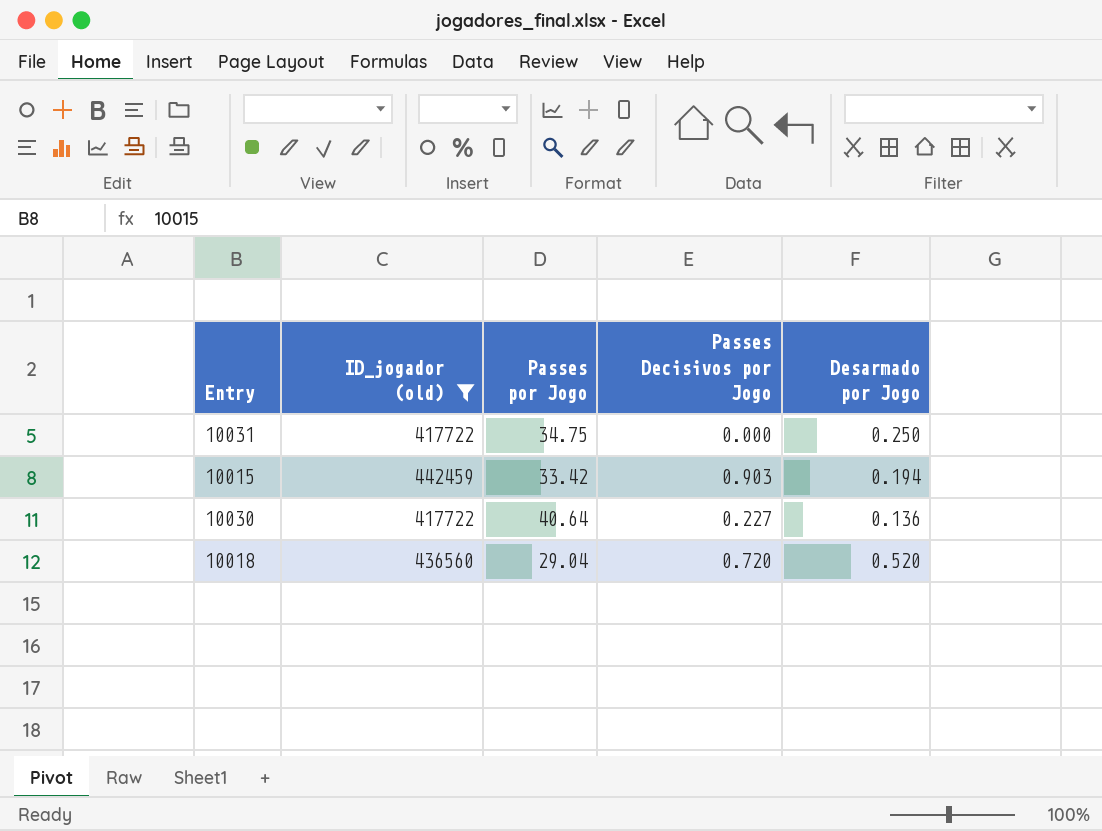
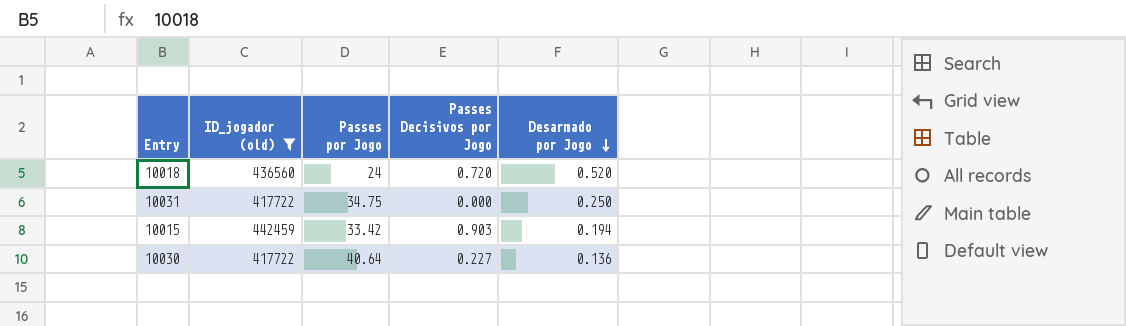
row order: none -> Desarmado por Jogo descending
10018 | Passes por Jogo: 29.04 -> 24

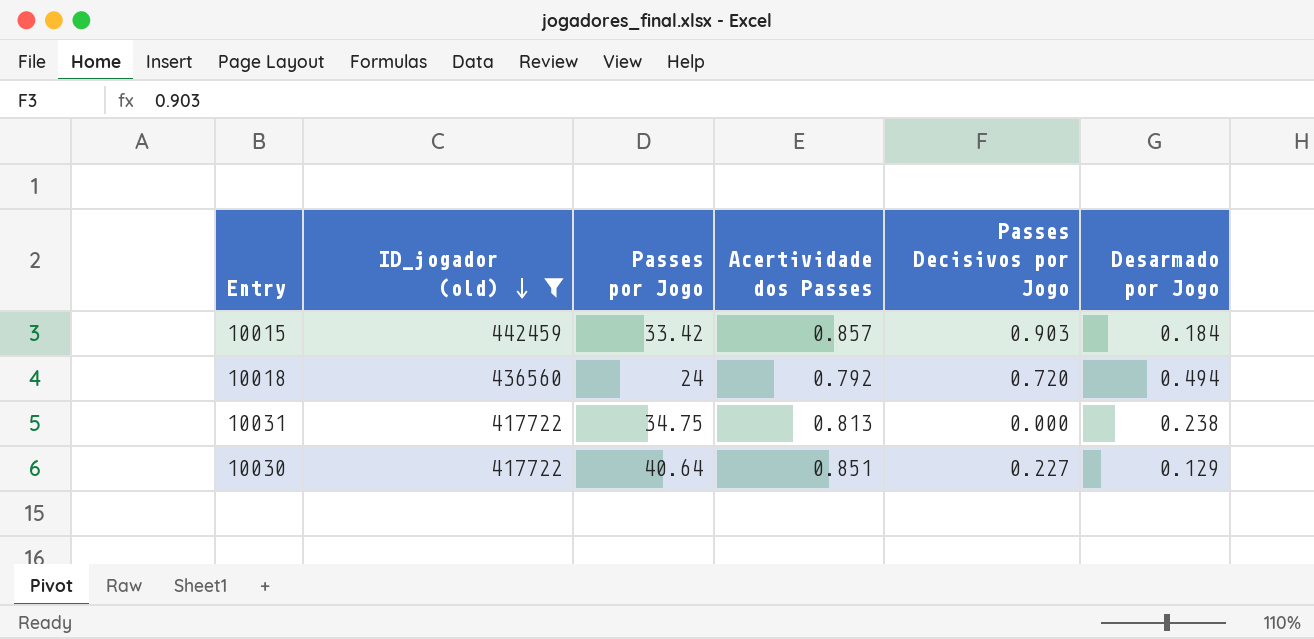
row order: Desarmado por Jogo descending -> ID_jogador (old) descending
column Acertividade dos Passes | position: none -> 4
10015 | Desarmado por Jogo: 0.194 -> 0.184
10018 | Desarmado por Jogo: 0.520 -> 0.494
10031 | Desarmado por Jogo: 0.250 -> 0.238
10030 | Desarmado por Jogo: 0.136 -> 0.129

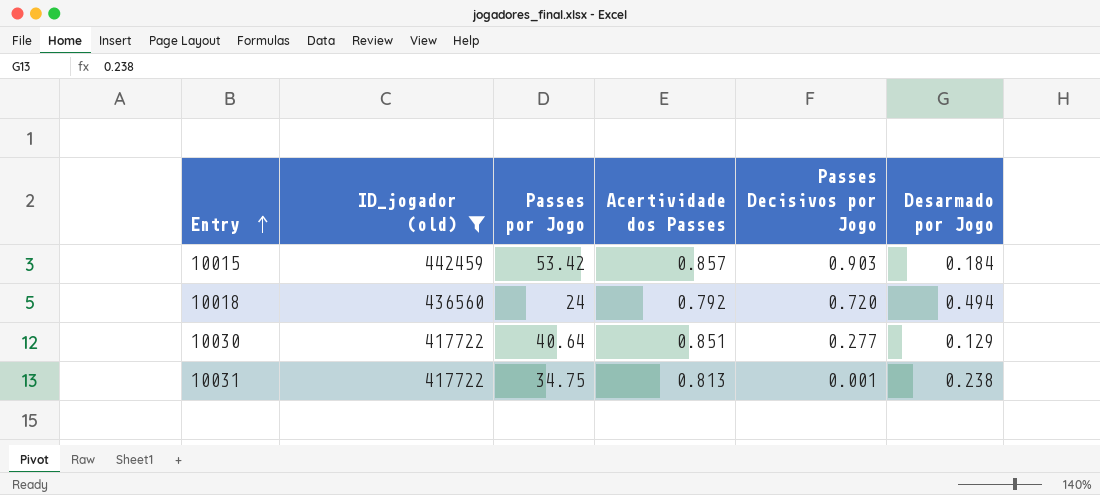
row order: ID_jogador (old) descending -> Entry ascending
10015 | Passes por Jogo: 33.42 -> 53.42
10030 | Passes Decisivos por Jogo: 0.227 -> 0.277
10031 | Passes Decisivos por Jogo: 0.000 -> 0.001

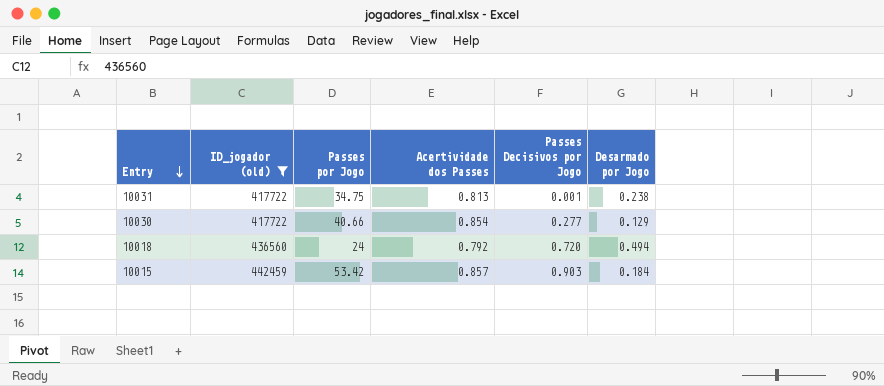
row order: Entry ascending -> Entry descending
10030 | Passes por Jogo: 40.64 -> 40.66
10030 | Acertividade dos Passes: 0.851 -> 0.854

